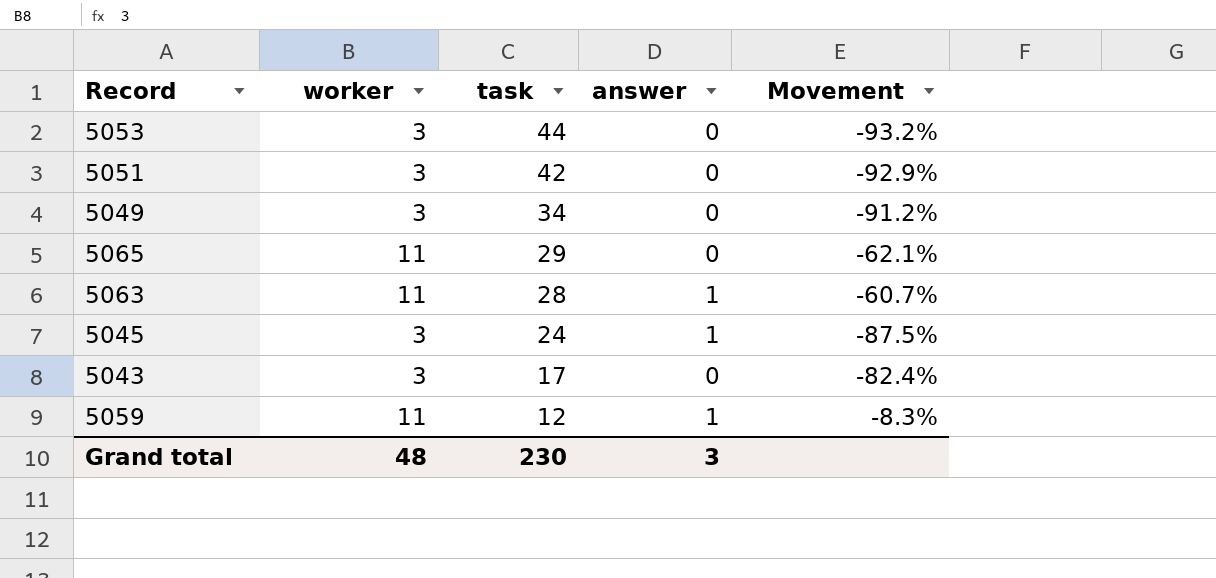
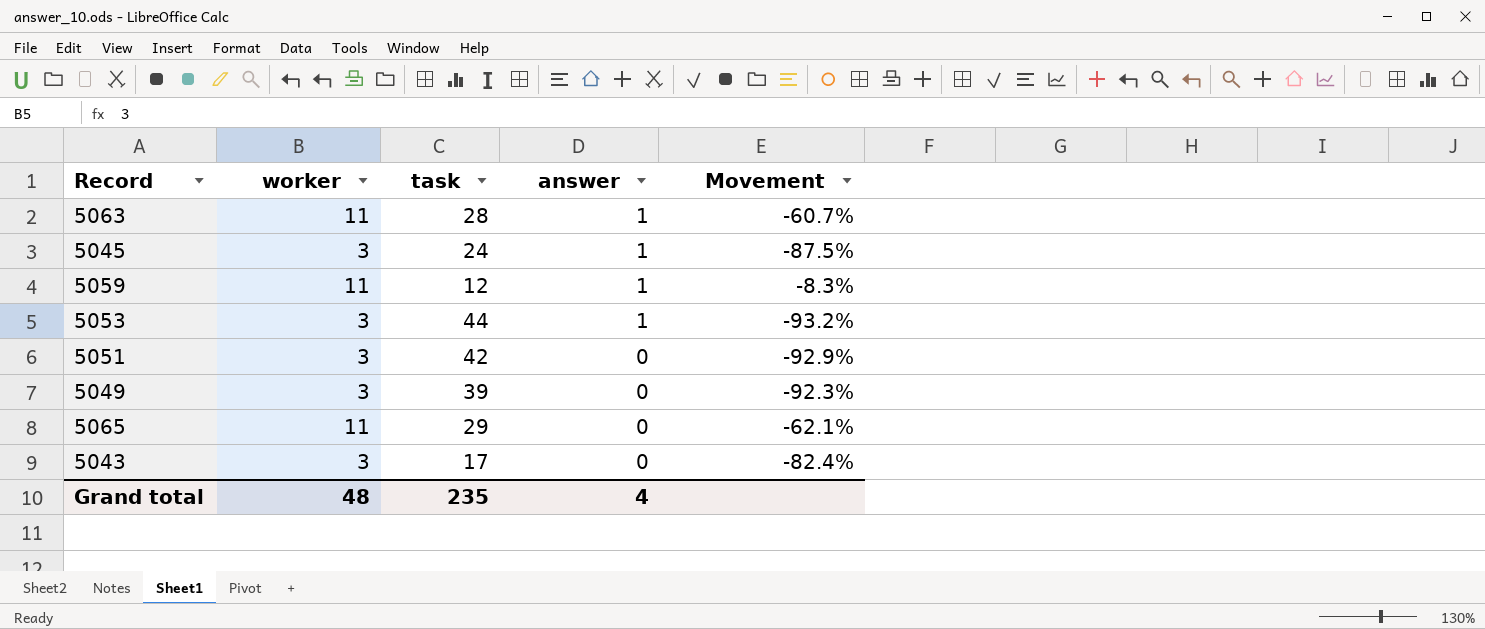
row order: task descending -> answer descending
5053 | answer: 0 -> 1
5049 | task: 34 -> 39
5049 | Movement: -91.2% -> -92.3%
Grand total | task: 230 -> 235
Grand total | answer: 3 -> 4

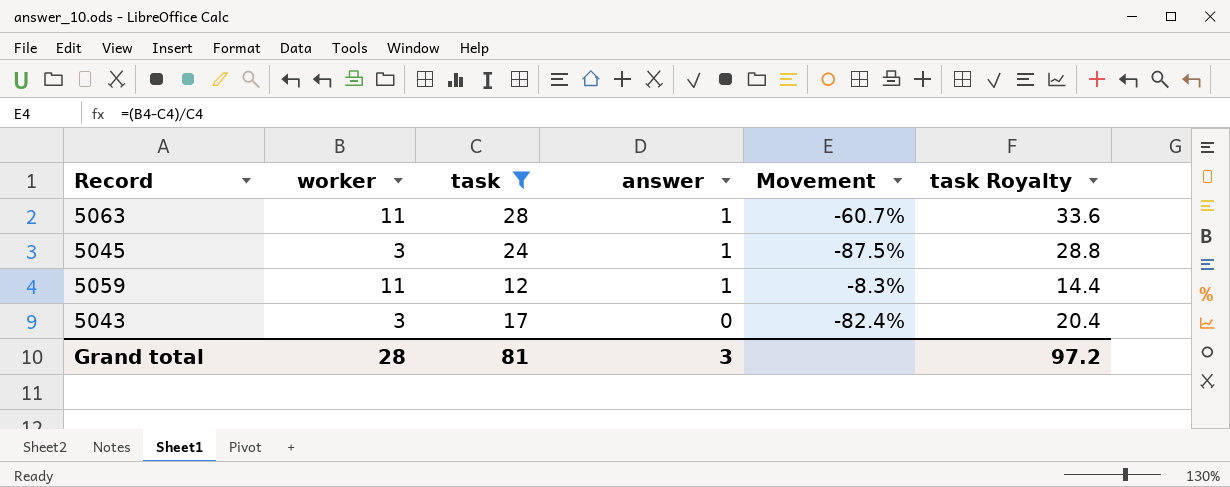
filter: none -> task <= 28
column task Royalty | formula: none -> [task] * 1.2
Grand total | worker: 48 -> 28
Grand total | task: 235 -> 81
Grand total | answer: 4 -> 3

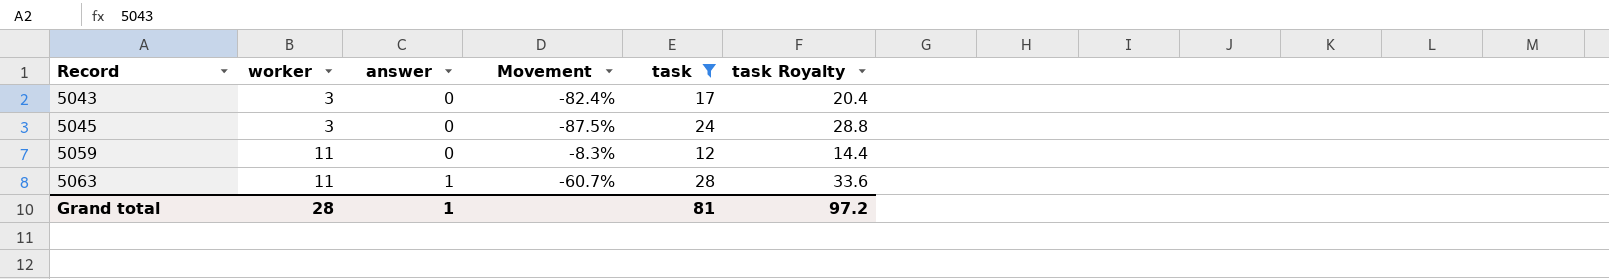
row order: answer descending -> Record ascending
column task | position: 3 -> 5
5045 | answer: 1 -> 0
5059 | answer: 1 -> 0
Grand total | answer: 3 -> 1

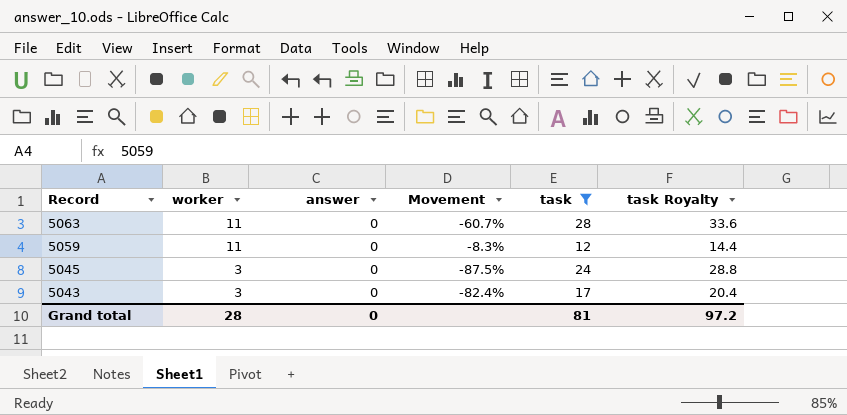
row order: Record ascending -> Record descending
5063 | answer: 1 -> 0
Grand total | answer: 1 -> 0

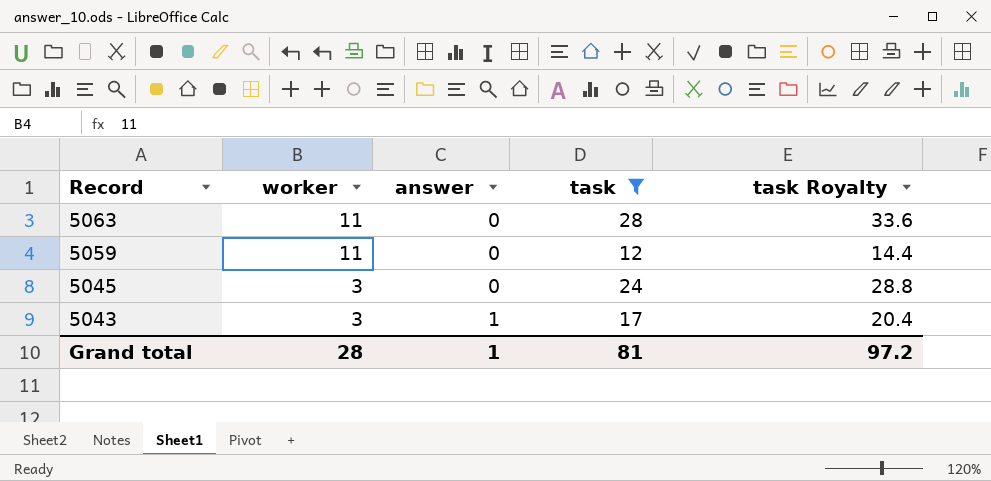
column Movement | formula: ([worker] - [task]) / [task] -> none
5043 | answer: 0 -> 1
Grand total | answer: 0 -> 1

